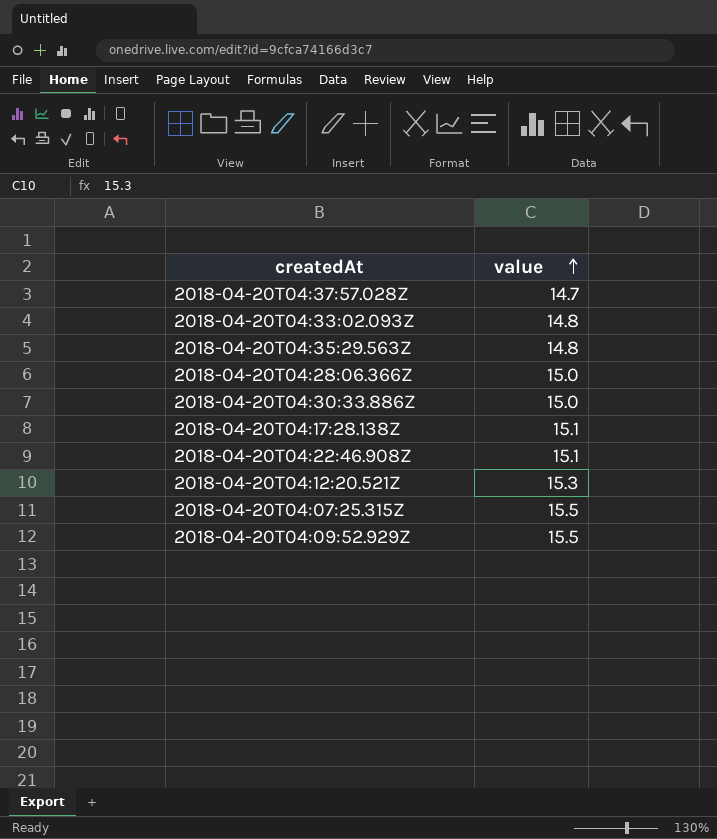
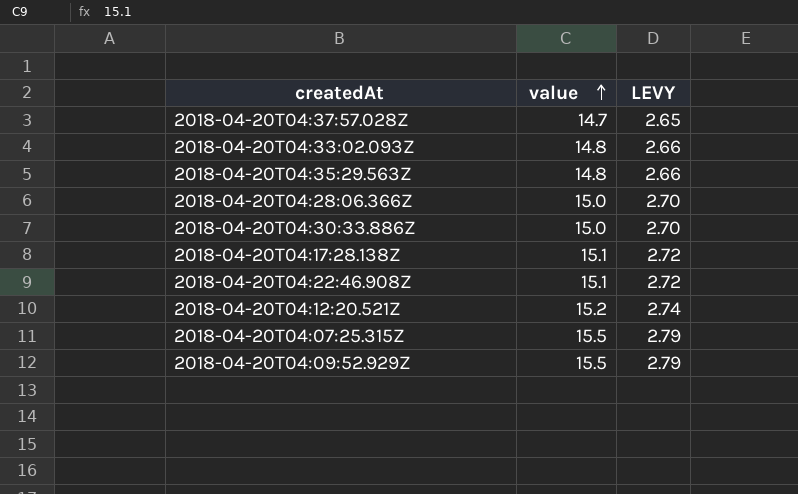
column LEVY | formula: none -> [value] * 0.18
2018-04-20T04:12:20.521Z | value: 15.3 -> 15.2

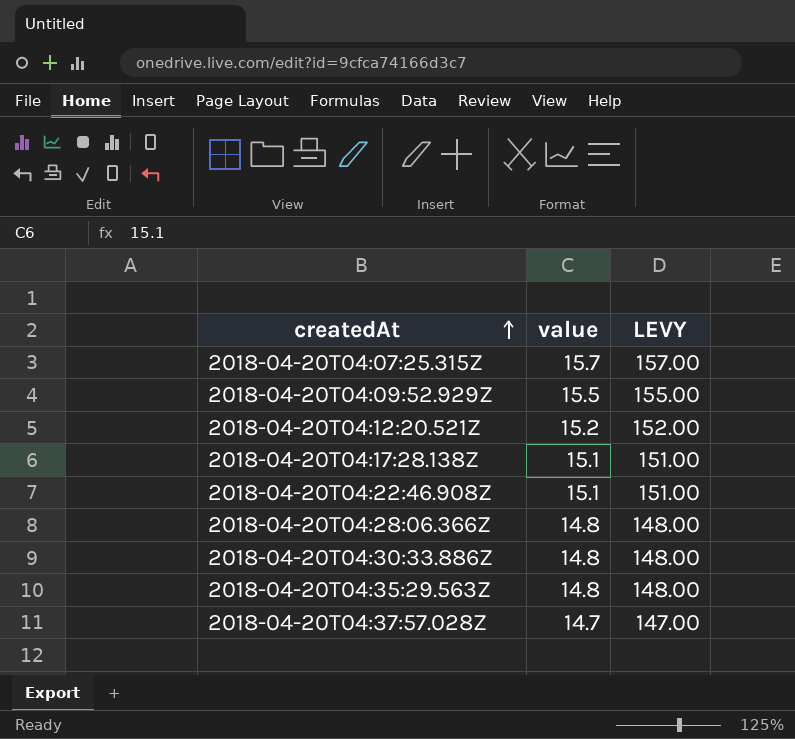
row order: value ascending -> createdAt ascending
column LEVY | formula: [value] * 0.18 -> [value] * 10
row 2018-04-20T04:33:02.093Z: 14.8 | 2.66 -> none
2018-04-20T04:07:25.315Z | value: 15.5 -> 15.7
2018-04-20T04:28:06.366Z | value: 15.0 -> 14.8
2018-04-20T04:30:33.886Z | value: 15.0 -> 14.8

